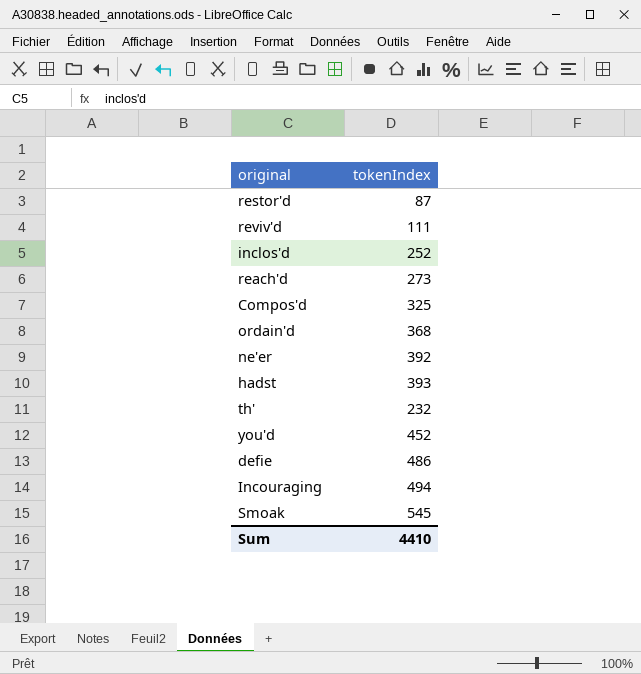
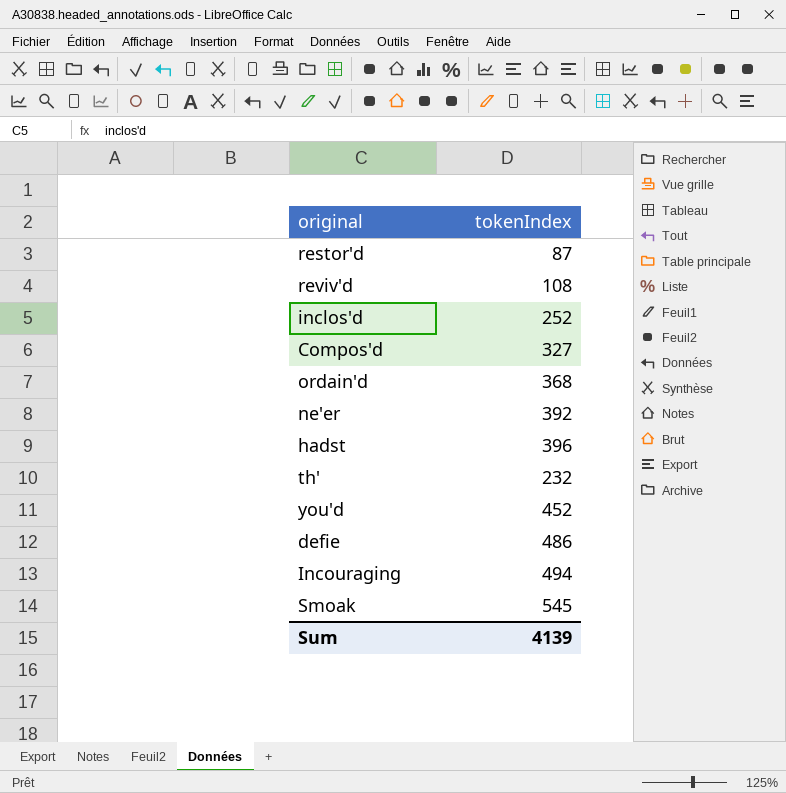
row reach'd: 273 -> none
reviv'd | tokenIndex: 111 -> 108
Compos'd | tokenIndex: 325 -> 327
hadst | tokenIndex: 393 -> 396
Sum | tokenIndex: 4410 -> 4139

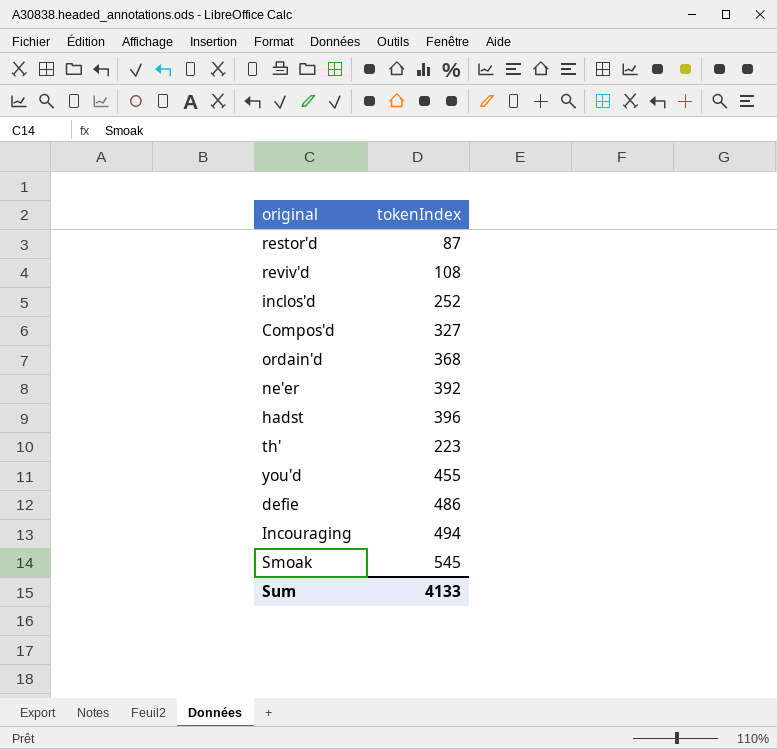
th' | tokenIndex: 232 -> 223
you'd | tokenIndex: 452 -> 455
Sum | tokenIndex: 4139 -> 4133

